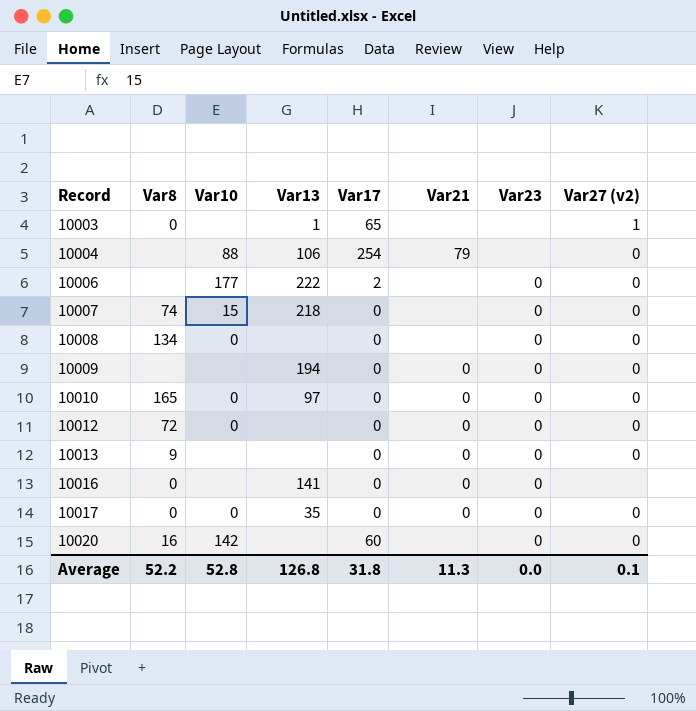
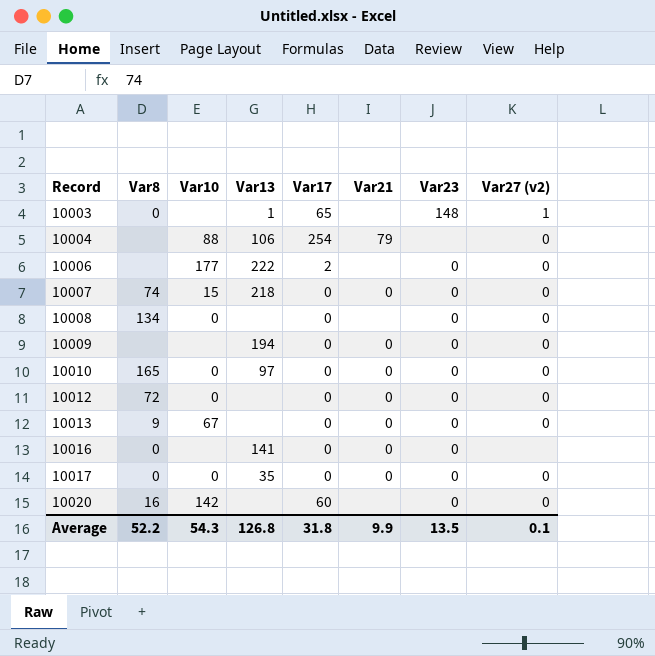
10003 | Var23: none -> 148
10007 | Var21: none -> 0
10013 | Var10: none -> 67
Average | Var10: 52.8 -> 54.3
Average | Var21: 11.3 -> 9.9
Average | Var23: 0.0 -> 13.5

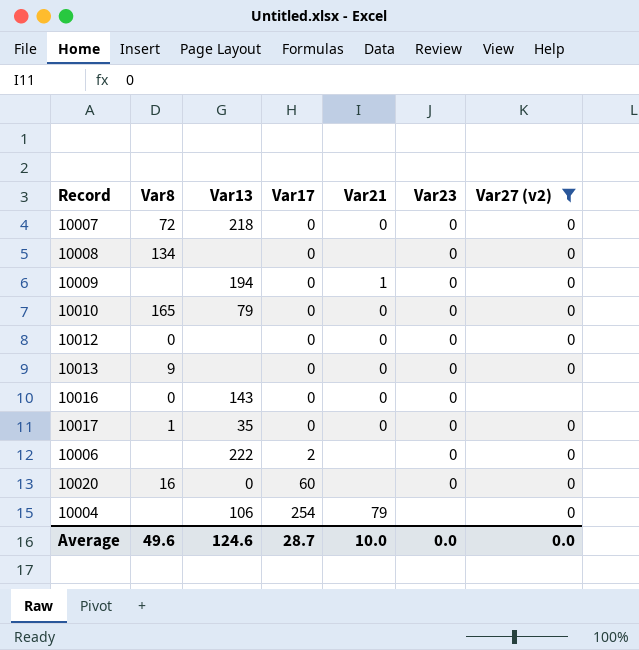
filter: none -> Var27 (v2) != 1
row order: Record ascending -> Var17 ascending
column Var10 | position: 3 -> none
10007 | Var8: 74 -> 72
10009 | Var21: 0 -> 1
10010 | Var13: 97 -> 79
10012 | Var8: 72 -> 0
10016 | Var13: 141 -> 143
10017 | Var8: 0 -> 1
10020 | Var13: none -> 0
Average | Var8: 52.2 -> 49.6
Average | Var13: 126.8 -> 124.6
Average | Var17: 31.8 -> 28.7
Average | Var21: 9.9 -> 10.0
Average | Var23: 13.5 -> 0.0
Average | Var27 (v2): 0.1 -> 0.0

